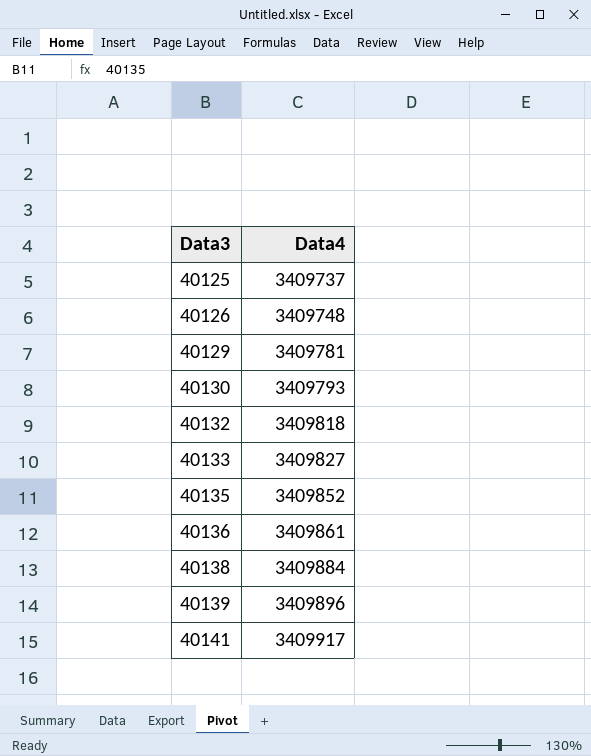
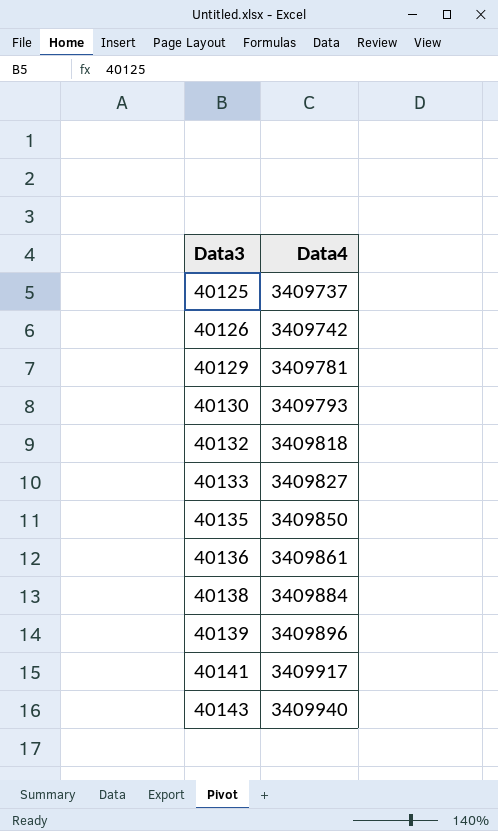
40126 | Data4: 3409748 -> 3409742
40135 | Data4: 3409852 -> 3409850
row 40143: none -> 3409940

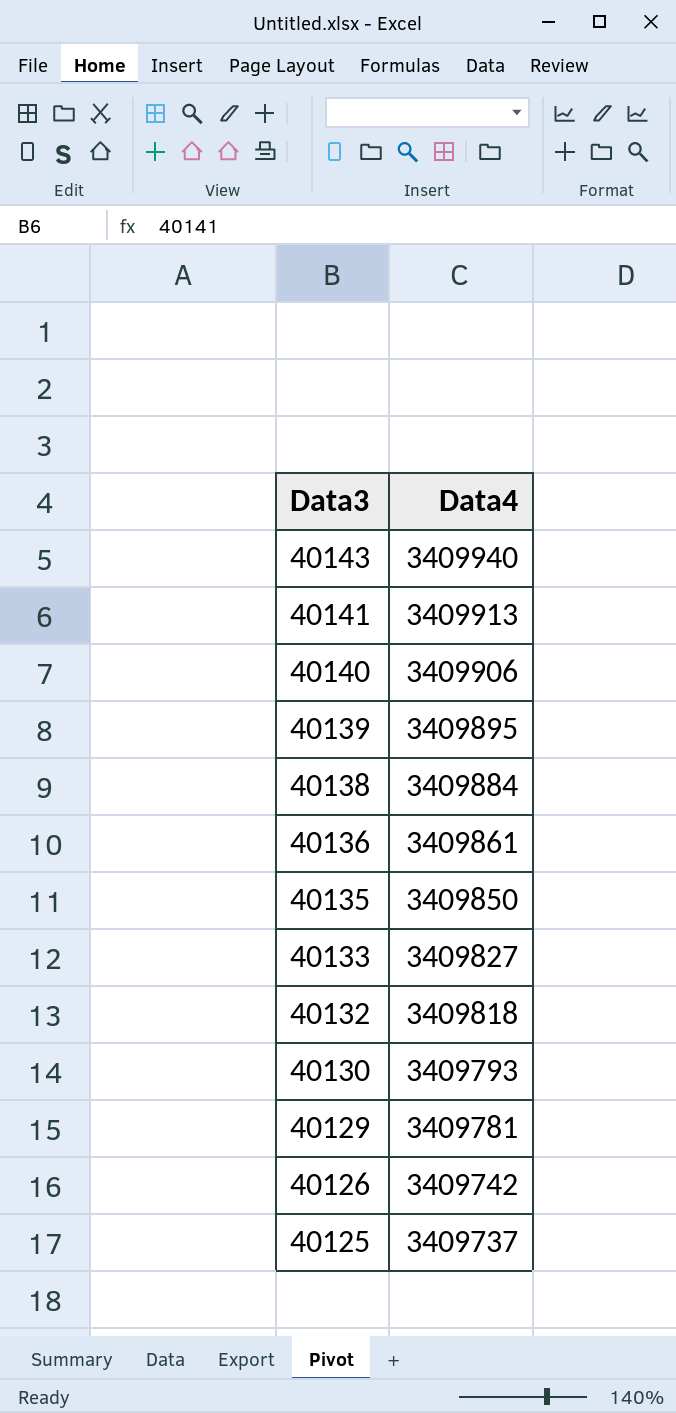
row order: Data3 ascending -> Data3 descending
40141 | Data4: 3409917 -> 3409913
row 40140: none -> 3409906
40139 | Data4: 3409896 -> 3409895

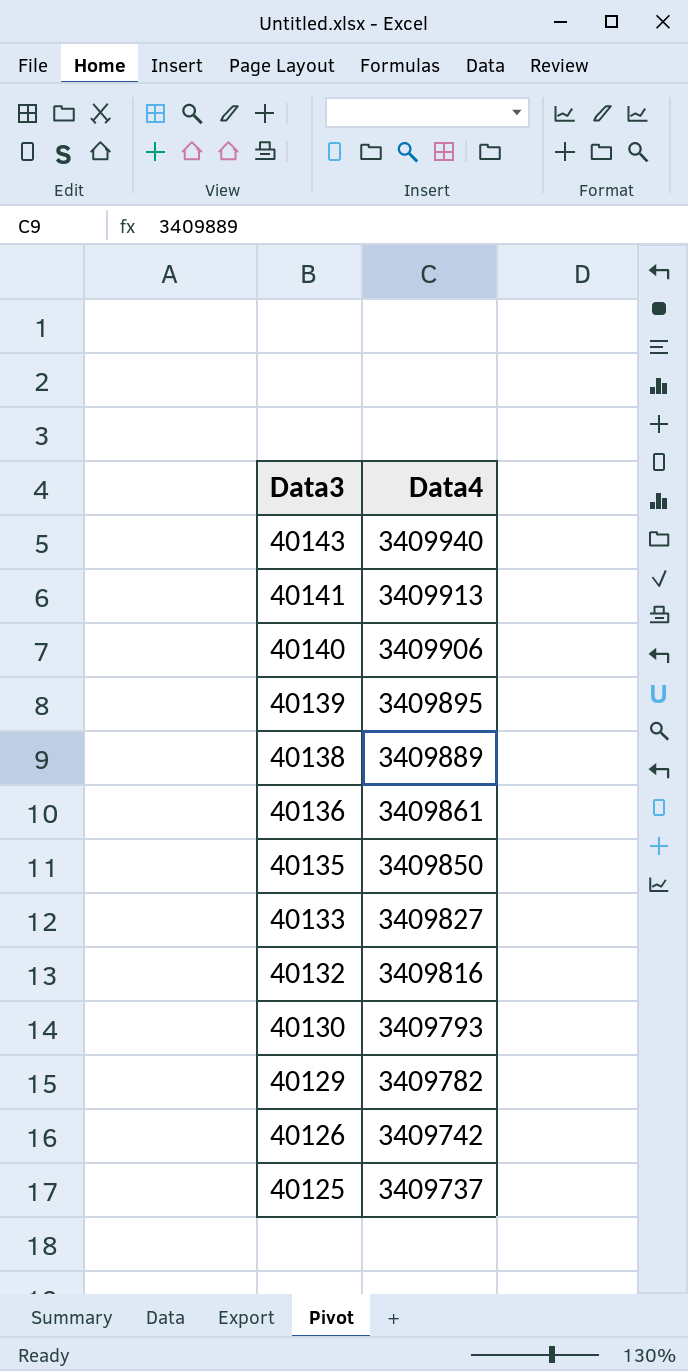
40138 | Data4: 3409884 -> 3409889
40132 | Data4: 3409818 -> 3409816
40129 | Data4: 3409781 -> 3409782

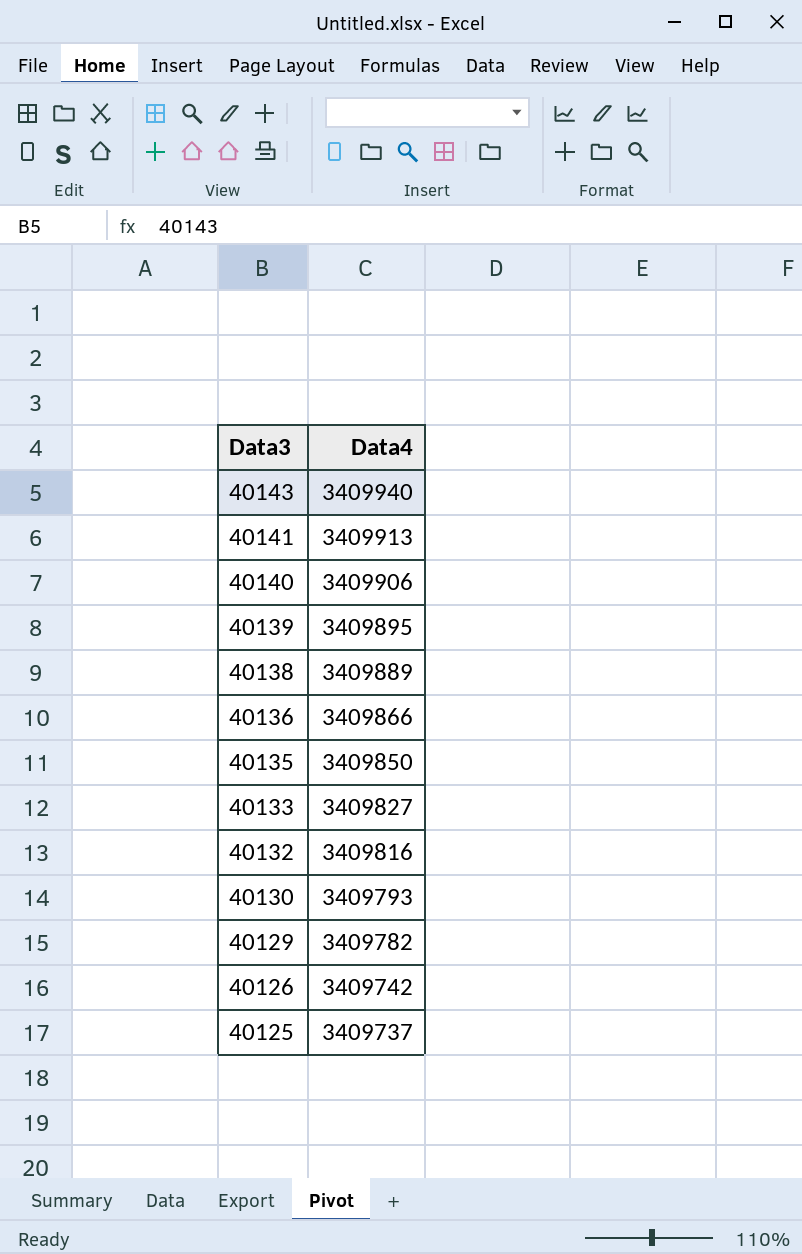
40136 | Data4: 3409861 -> 3409866

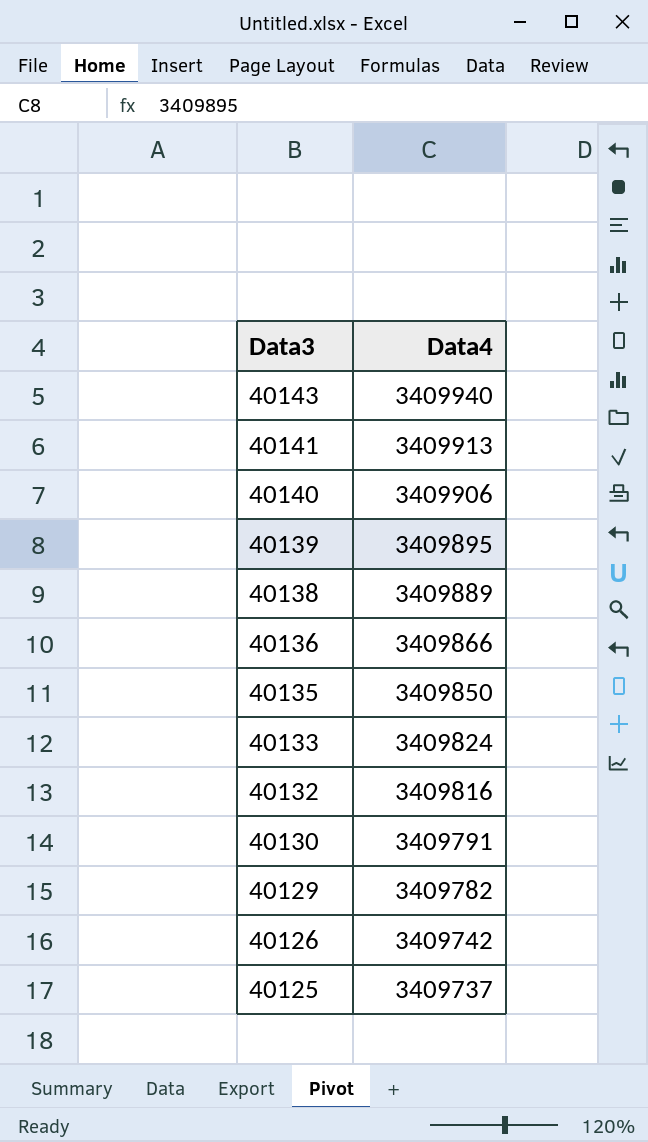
40133 | Data4: 3409827 -> 3409824
40130 | Data4: 3409793 -> 3409791

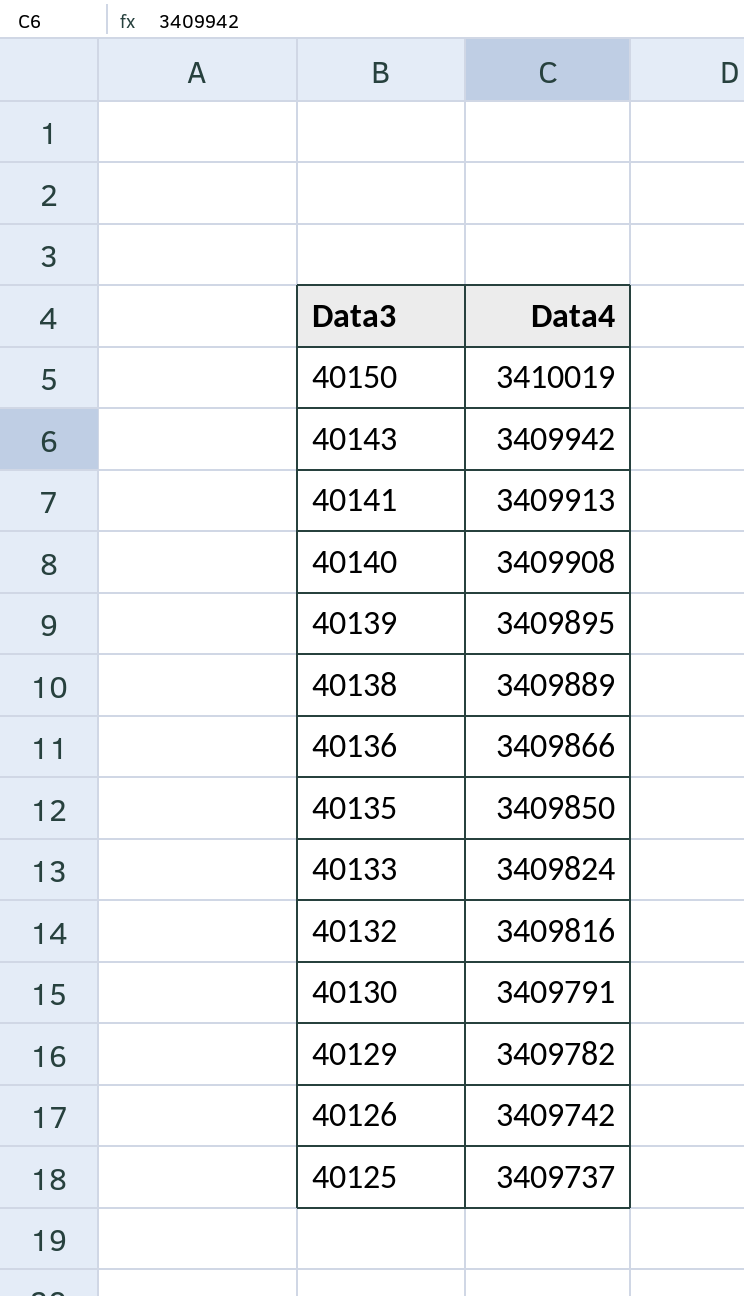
row 40150: none -> 3410019
40143 | Data4: 3409940 -> 3409942
40140 | Data4: 3409906 -> 3409908

